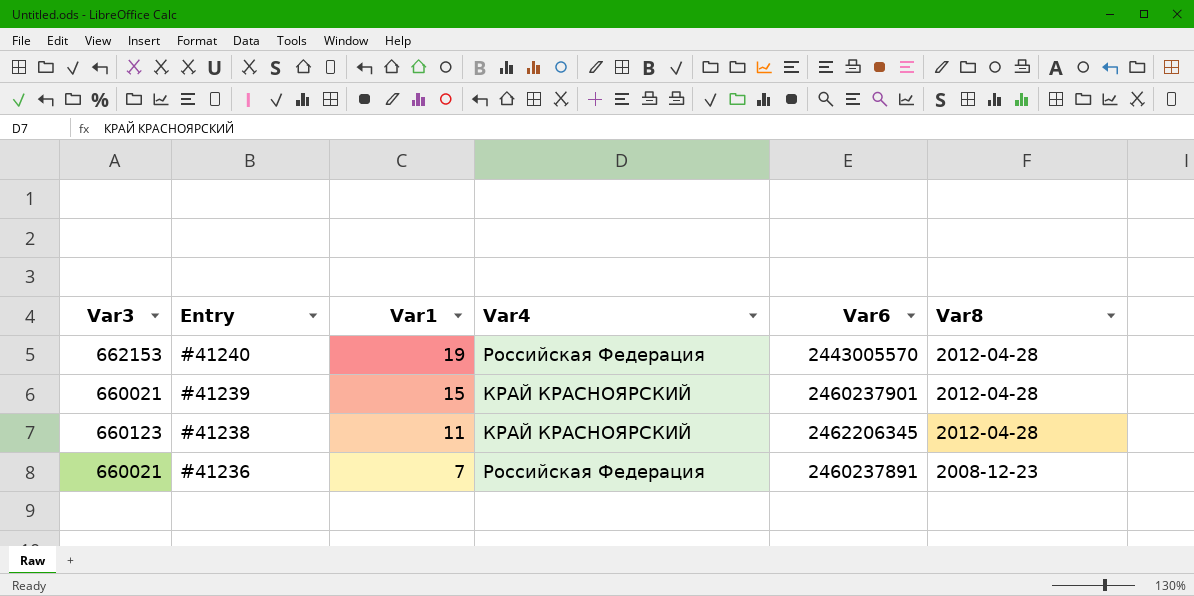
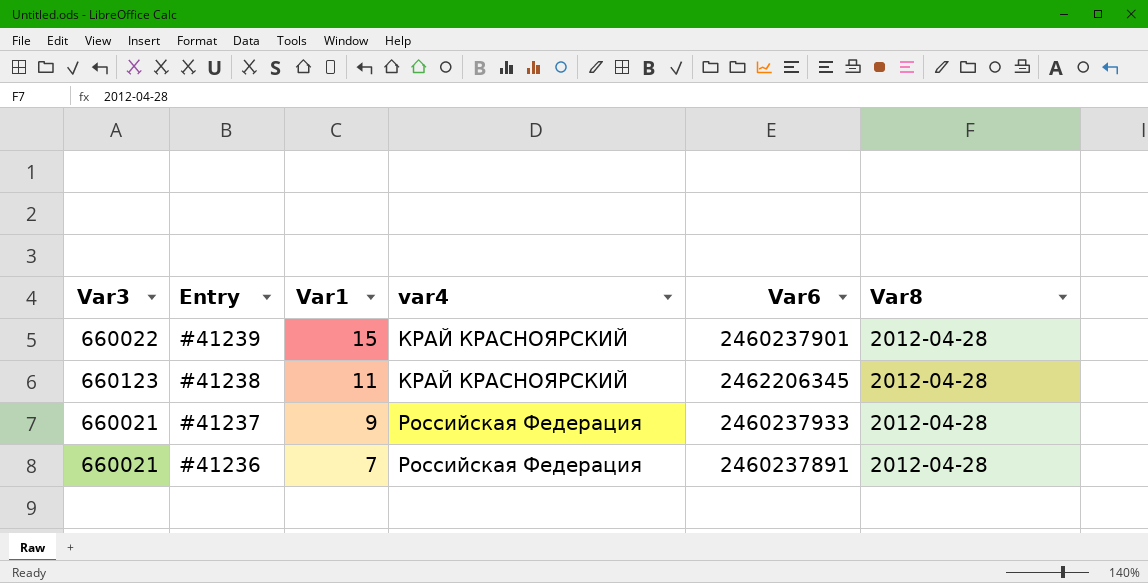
column name: Var4 -> var4
row #41240: 662153 | 19 | Российская Федерация | 2443005570 | 2012-04-28 -> none
#41239 | Var3: 660021 -> 660022
row #41237: none -> 660021 | 9 | Российская Федерация | 2460237933 | 2012-04-28
#41236 | Var8: 2008-12-23 -> 2012-04-28

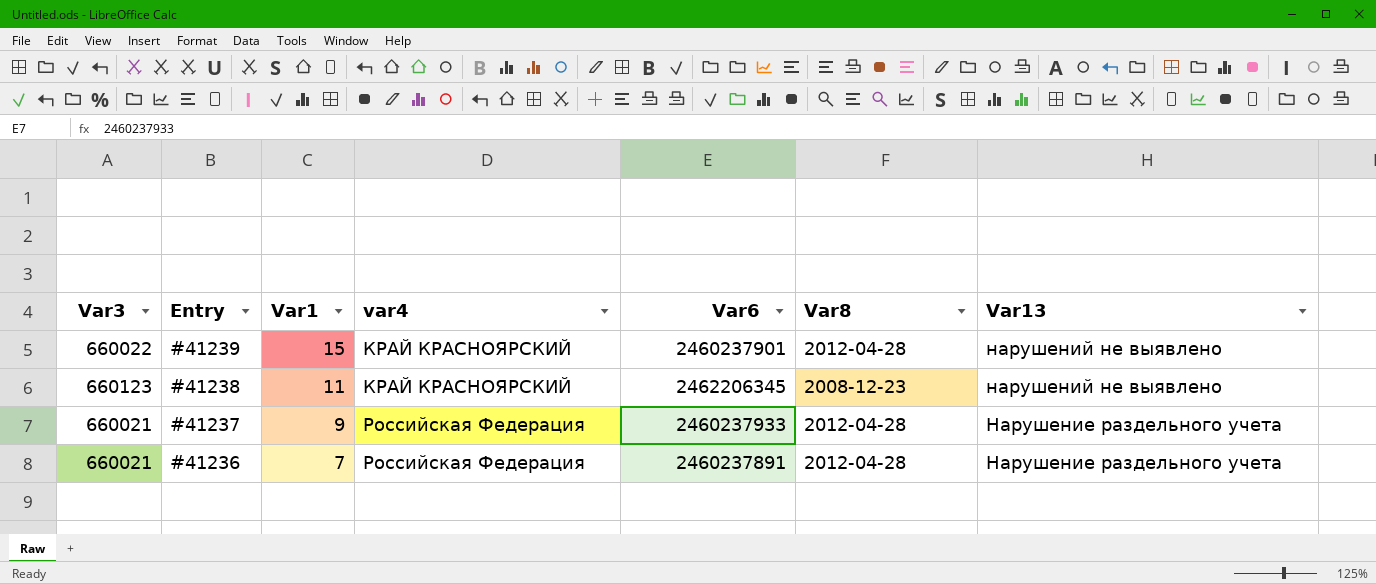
column Var13 | position: none -> 7
#41238 | Var8: 2012-04-28 -> 2008-12-23

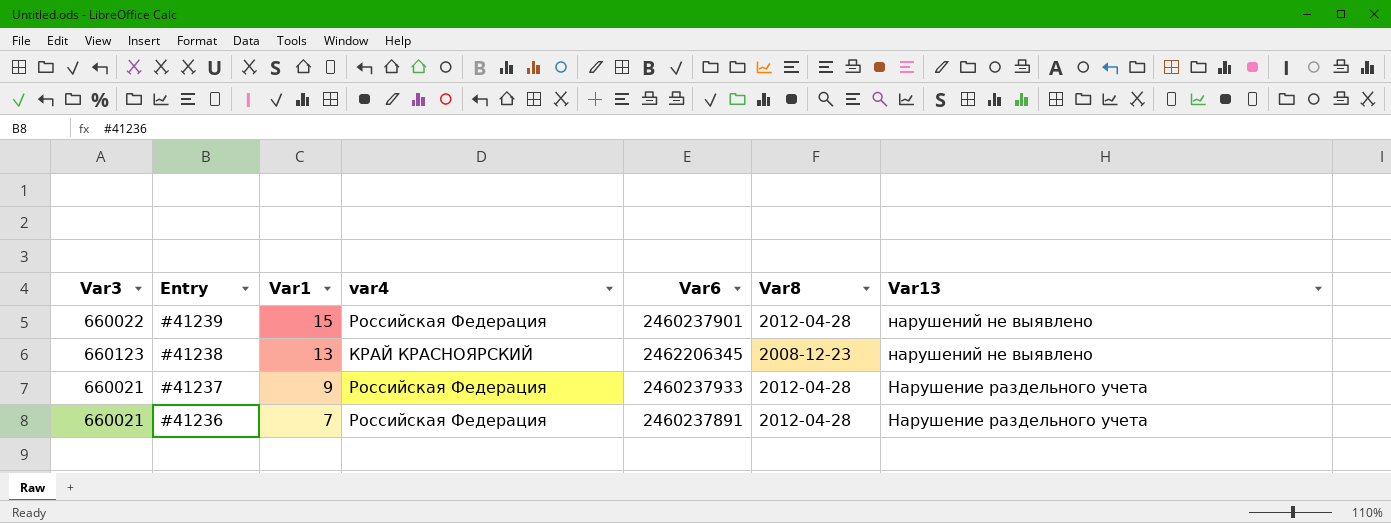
#41239 | var4: КРАЙ КРАСНОЯРСКИЙ -> Российская Федерация
#41238 | Var1: 11 -> 13

